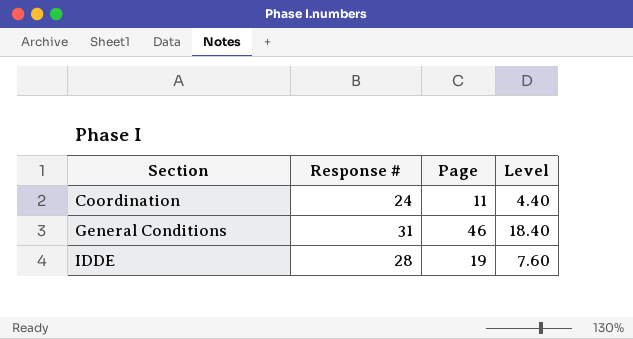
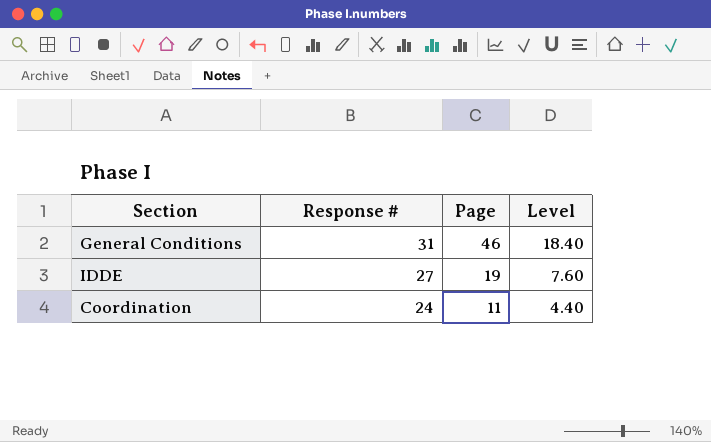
row order: Section ascending -> Response # descending
IDDE | Response #: 28 -> 27

